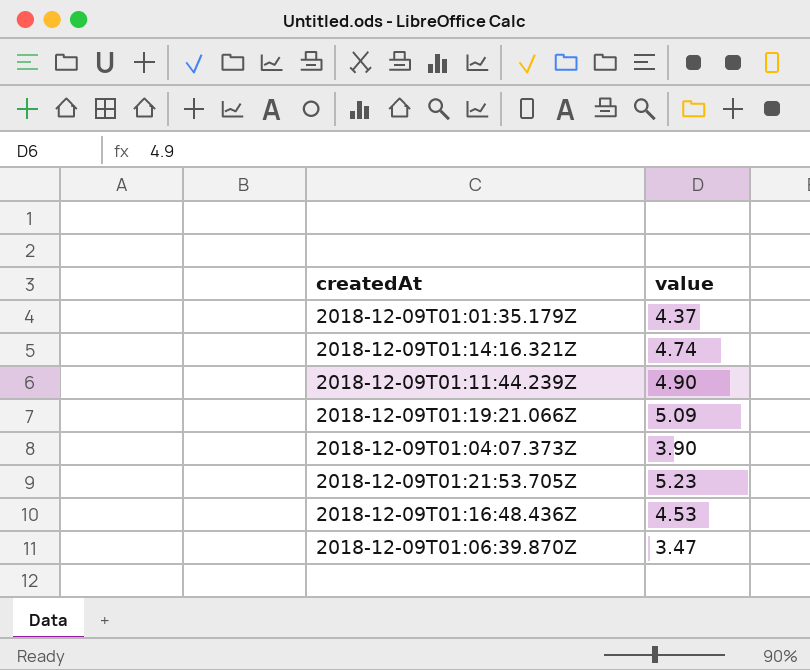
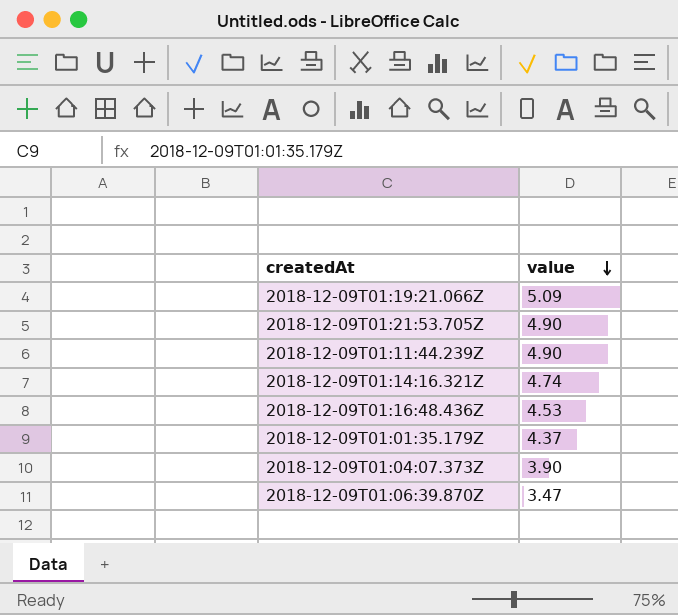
row order: none -> value descending
2018-12-09T01:21:53.705Z | value: 5.23 -> 4.90

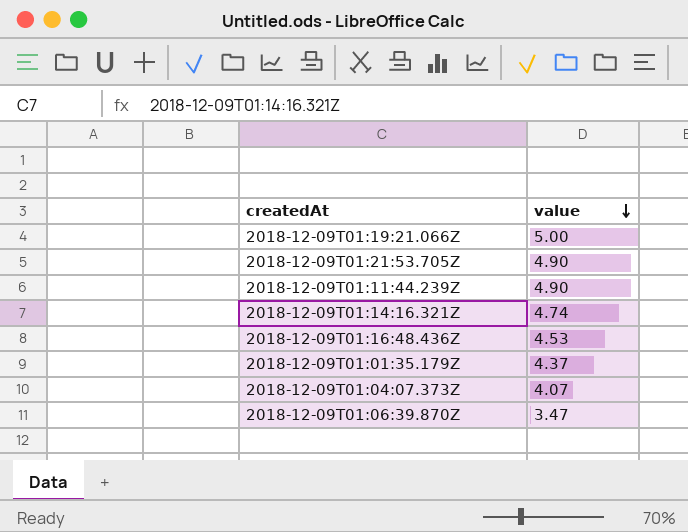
2018-12-09T01:19:21.066Z | value: 5.09 -> 5.00
2018-12-09T01:04:07.373Z | value: 3.90 -> 4.07

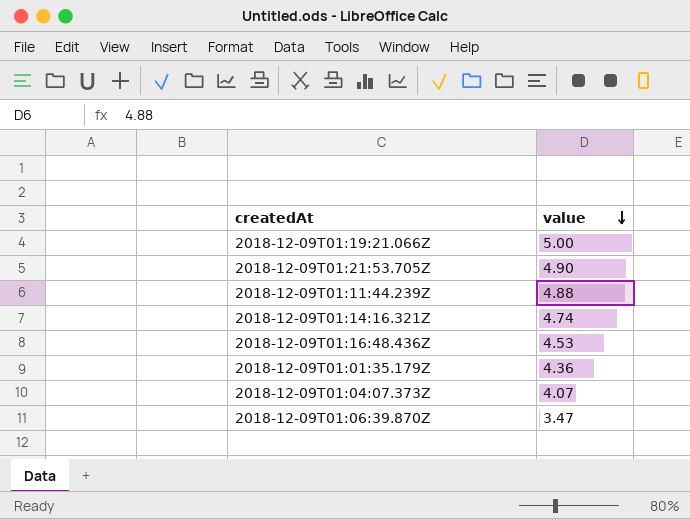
2018-12-09T01:11:44.239Z | value: 4.90 -> 4.88
2018-12-09T01:01:35.179Z | value: 4.37 -> 4.36

